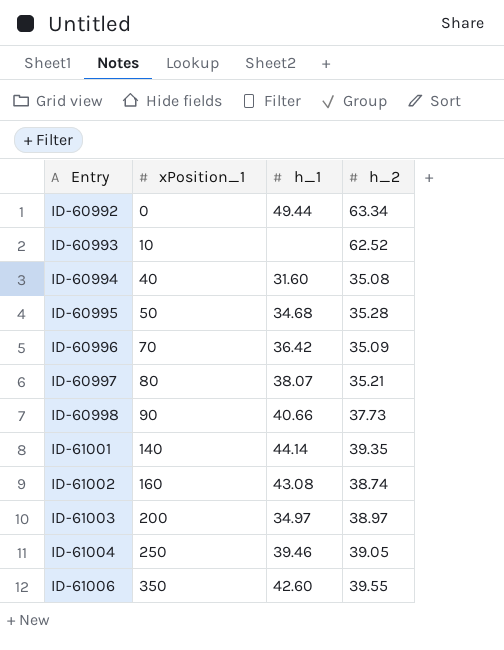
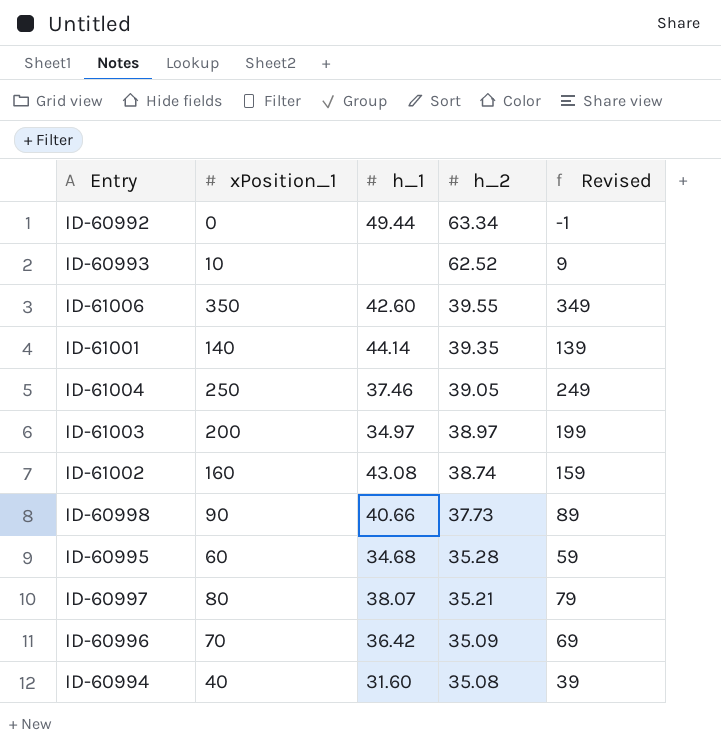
row order: Entry ascending -> h_2 descending
column Revised | formula: none -> [xPosition_1] - 1
ID-61004 | h_1: 39.46 -> 37.46
ID-60995 | xPosition_1: 50 -> 60

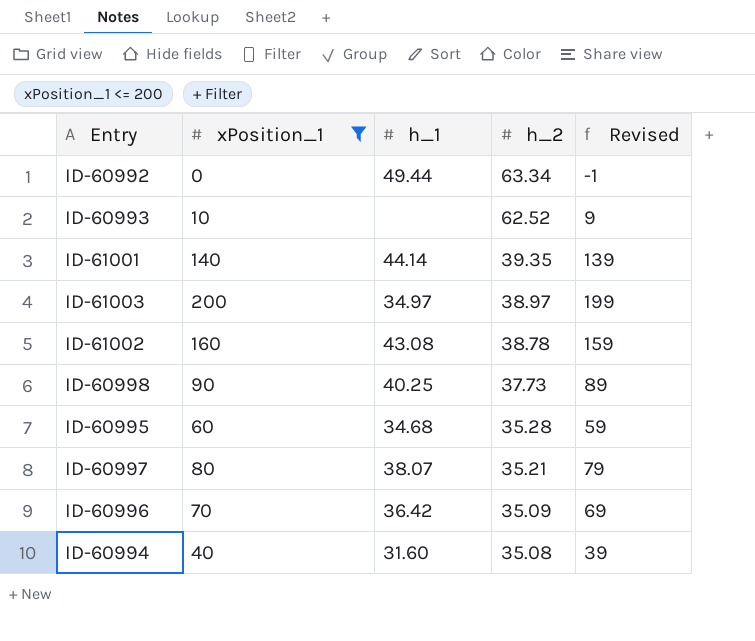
filter: none -> xPosition_1 <= 200
ID-61002 | h_2: 38.74 -> 38.78
ID-60998 | h_1: 40.66 -> 40.25

